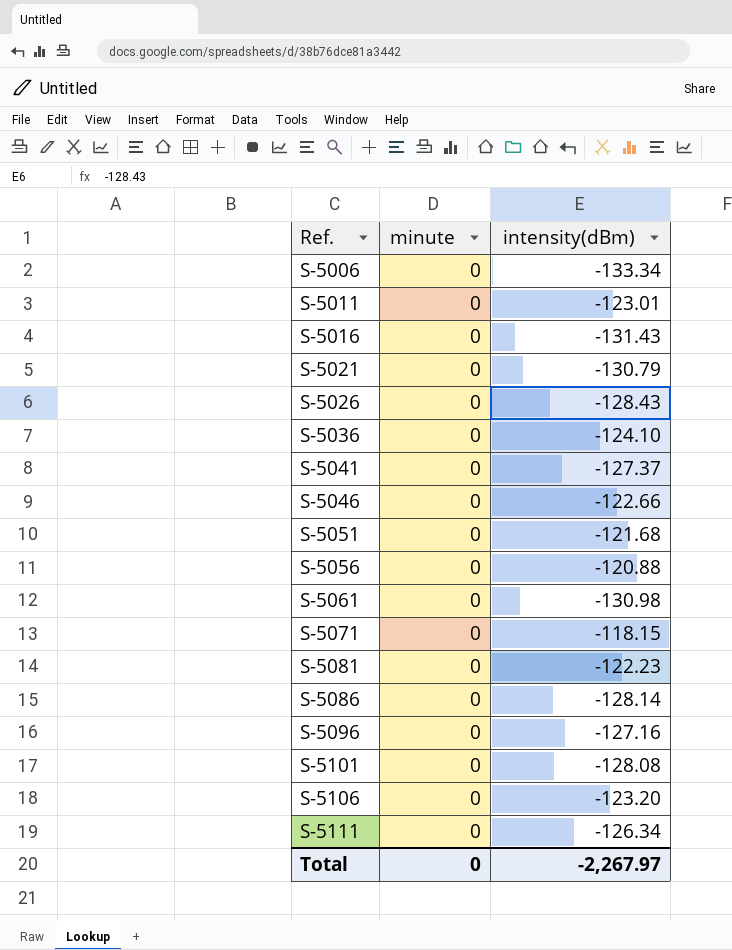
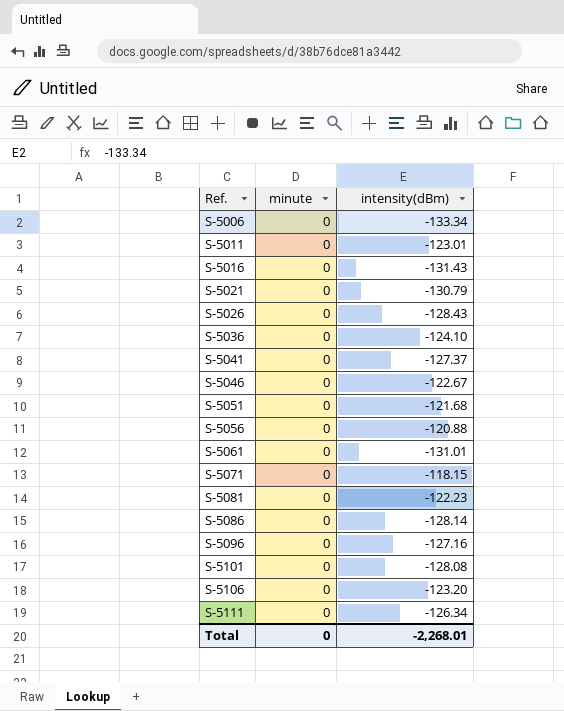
S-5046 | intensity(dBm): -122.66 -> -122.67
S-5061 | intensity(dBm): -130.98 -> -131.01
Total | intensity(dBm): -2,267.97 -> -2,268.01

